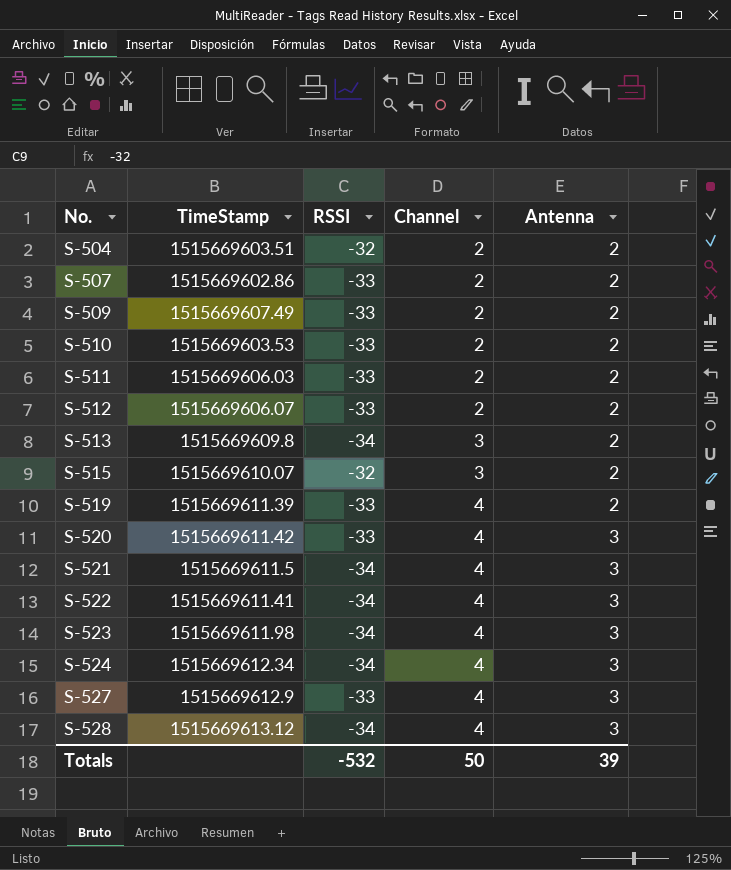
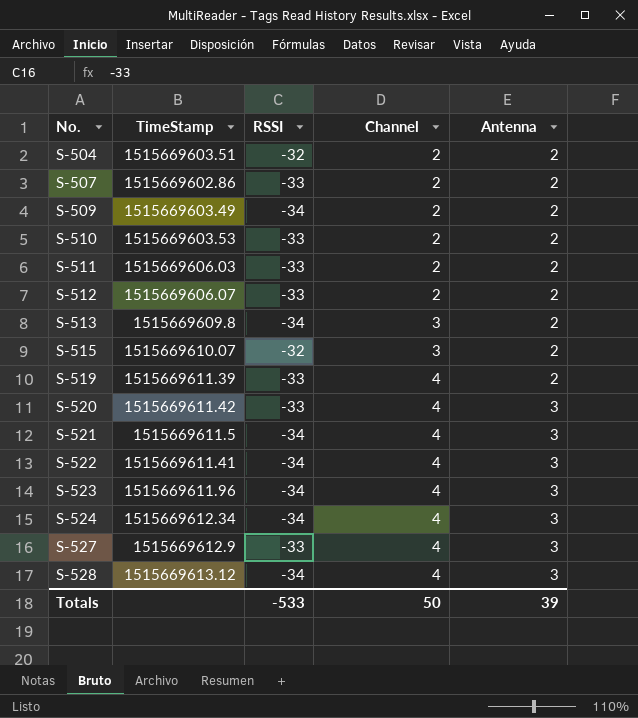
S-509 | TimeStamp: 1515669607.49 -> 1515669603.49
S-509 | RSSI: -33 -> -34
S-523 | TimeStamp: 1515669611.98 -> 1515669611.96
Totals | RSSI: -532 -> -533

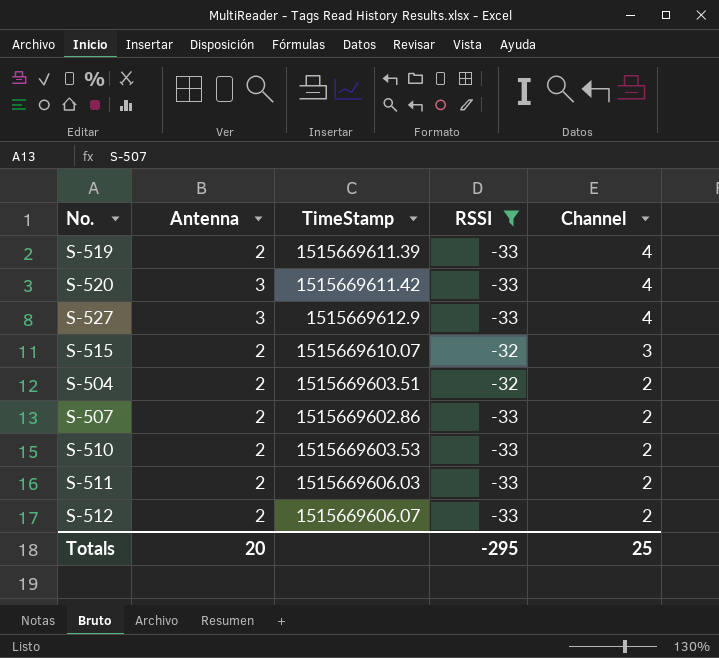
filter: none -> RSSI != -34
row order: No. ascending -> Channel descending
column Antenna | position: 5 -> 2
Totals | Antenna: 39 -> 20
Totals | RSSI: -533 -> -295
Totals | Channel: 50 -> 25

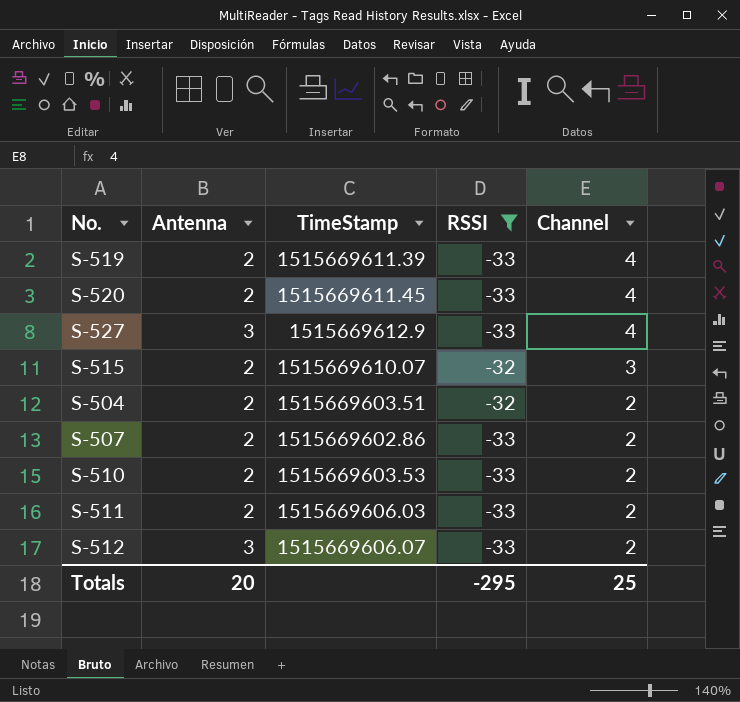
S-520 | Antenna: 3 -> 2
S-520 | TimeStamp: 1515669611.42 -> 1515669611.45
S-512 | Antenna: 2 -> 3

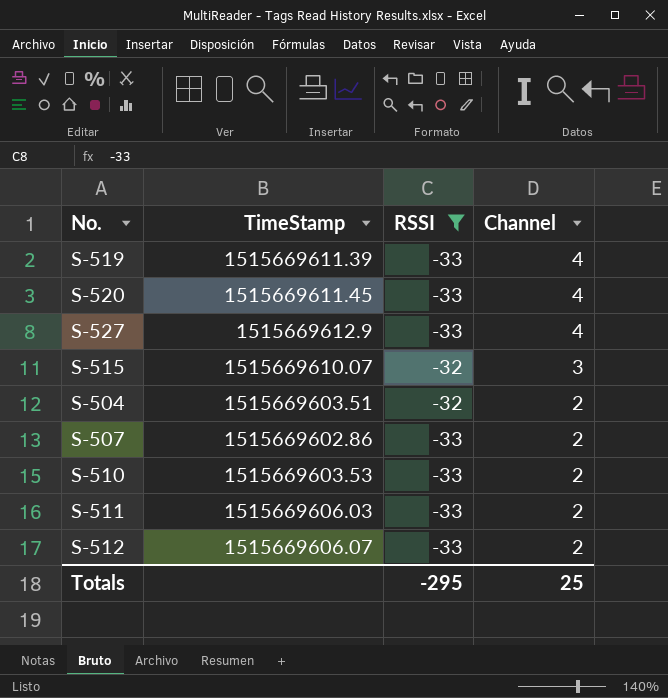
column Antenna | position: 2 -> none

